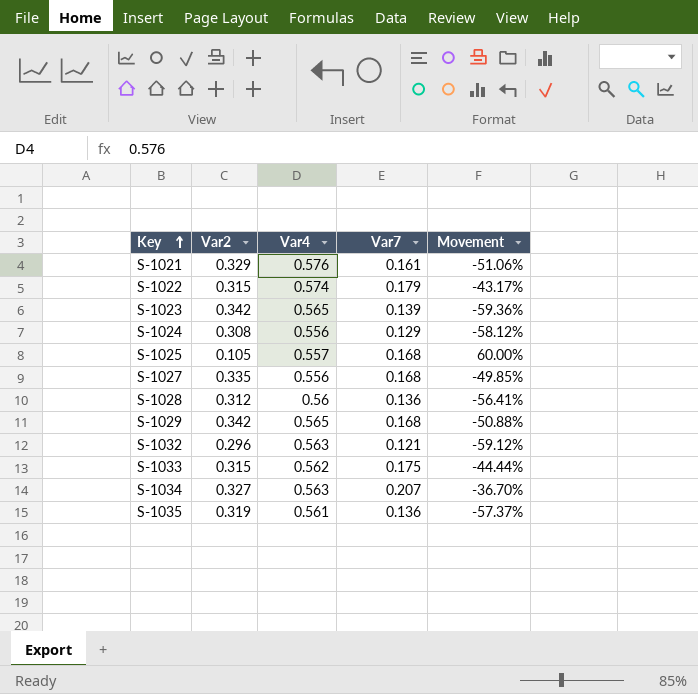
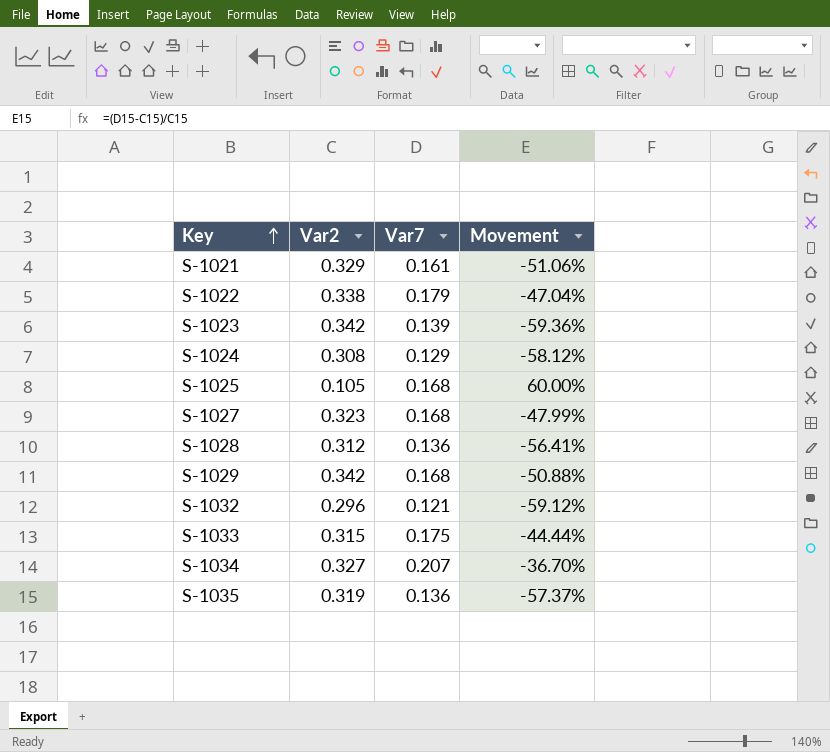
column Var4 | position: 3 -> none
S-1022 | Var2: 0.315 -> 0.338
S-1022 | Movement: -43.17% -> -47.04%
S-1027 | Var2: 0.335 -> 0.323
S-1027 | Movement: -49.85% -> -47.99%

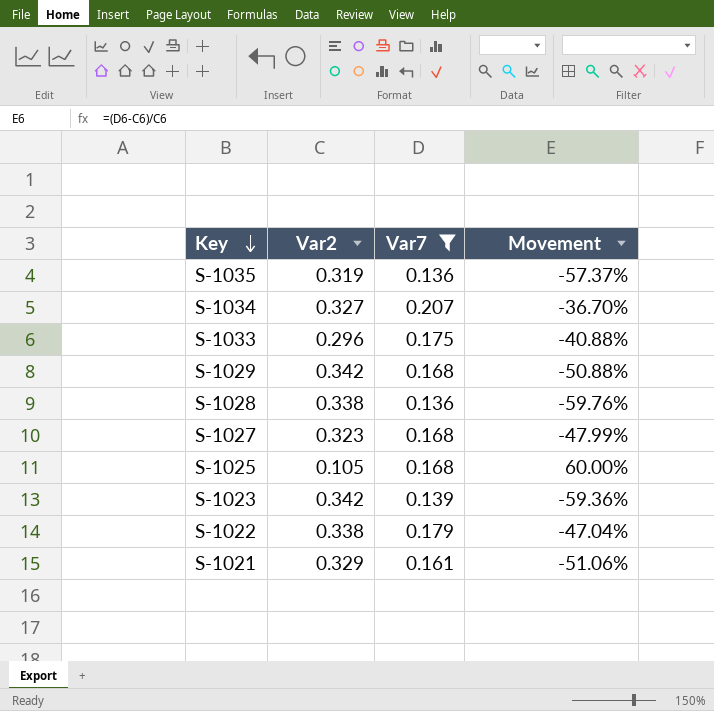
filter: none -> Var7 >= 0.136
row order: Key ascending -> Key descending
S-1033 | Var2: 0.315 -> 0.296
S-1033 | Movement: -44.44% -> -40.88%
S-1028 | Var2: 0.312 -> 0.338
S-1028 | Movement: -56.41% -> -59.76%

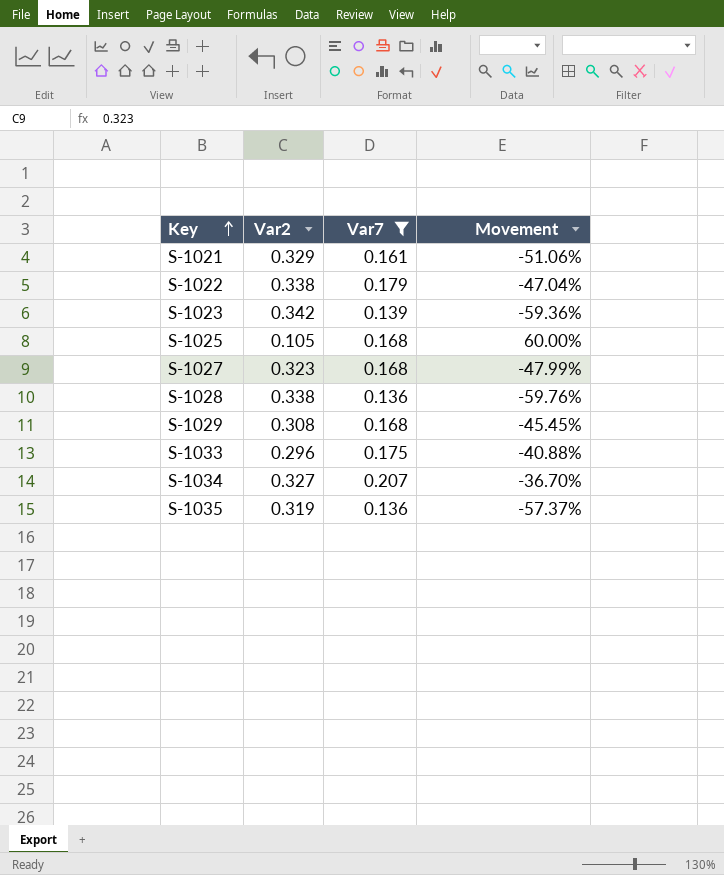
row order: Key descending -> Key ascending
S-1029 | Var2: 0.342 -> 0.308
S-1029 | Movement: -50.88% -> -45.45%

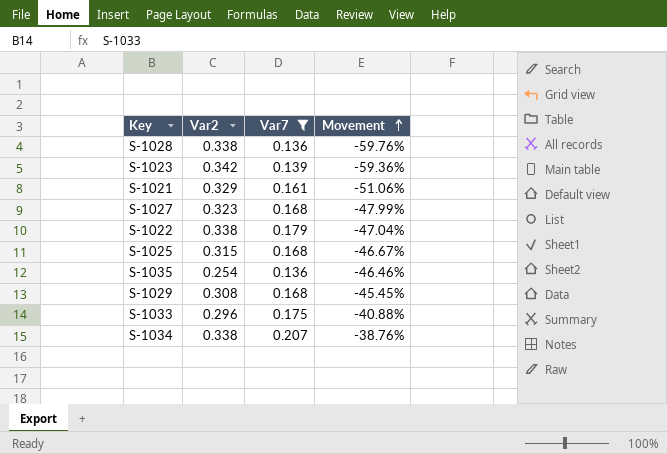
row order: Key ascending -> Movement ascending
S-1025 | Var2: 0.105 -> 0.315
S-1025 | Movement: 60.00% -> -46.67%
S-1035 | Var2: 0.319 -> 0.254
S-1035 | Movement: -57.37% -> -46.46%
S-1034 | Var2: 0.327 -> 0.338
S-1034 | Movement: -36.70% -> -38.76%

